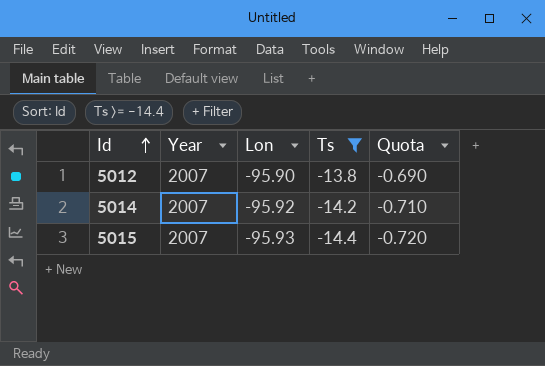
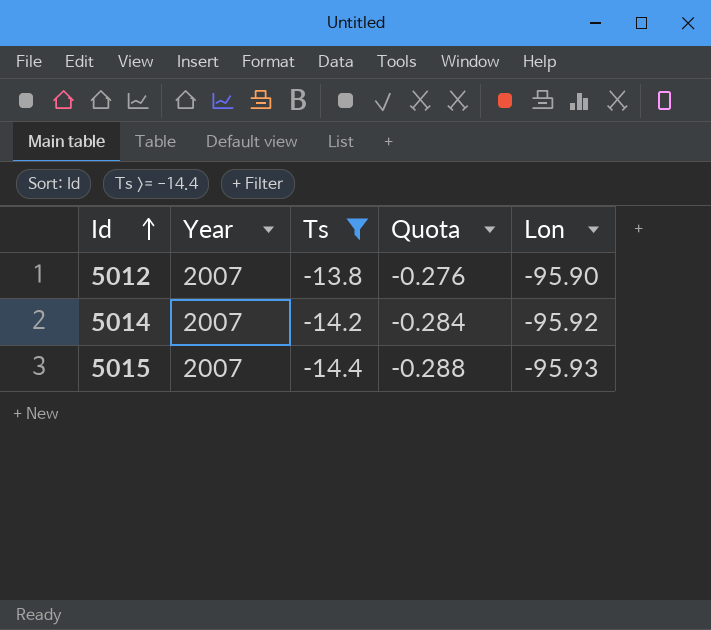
column Quota | formula: [Ts] * 0.05 -> [Ts] * 0.02
column Lon | position: 3 -> 5

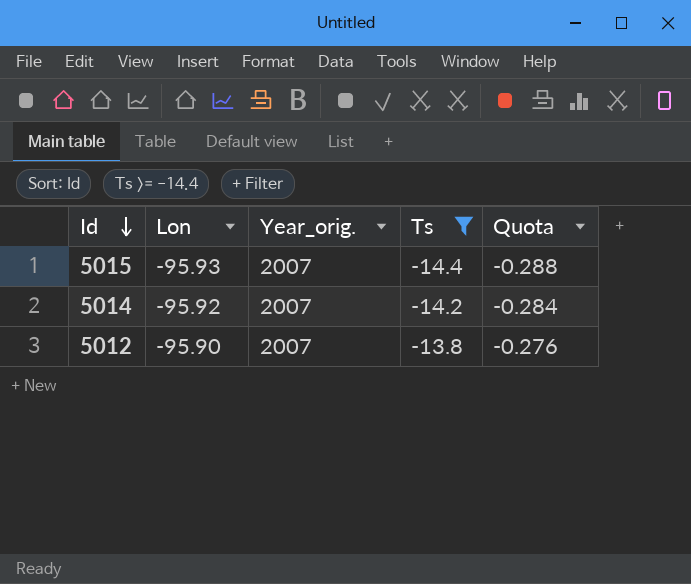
row order: Id ascending -> Id descending
column Lon | position: 5 -> 2
column name: Year -> Year_orig.

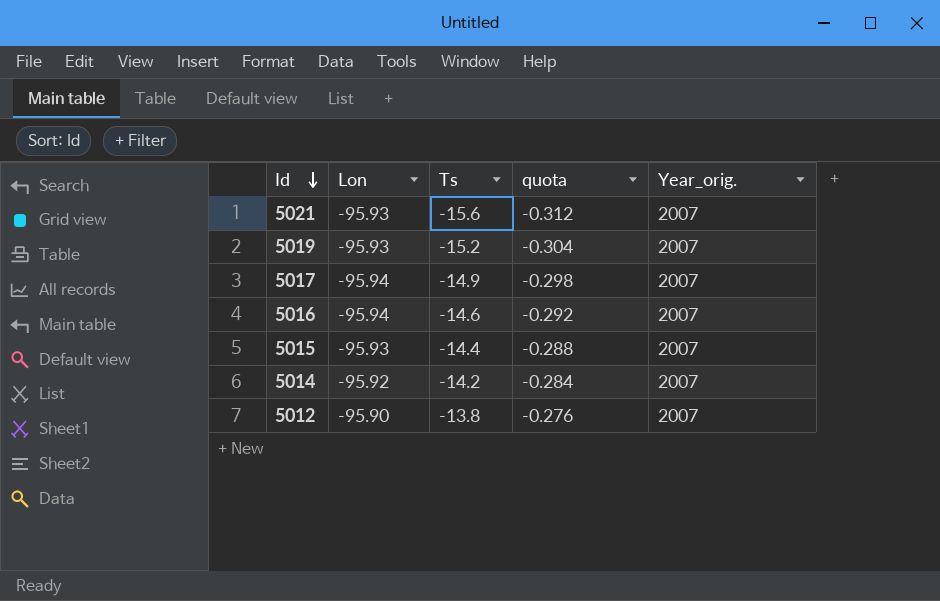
filter: Ts >= -14.4 -> none
column name: Quota -> quota
column Year_orig. | position: 3 -> 5

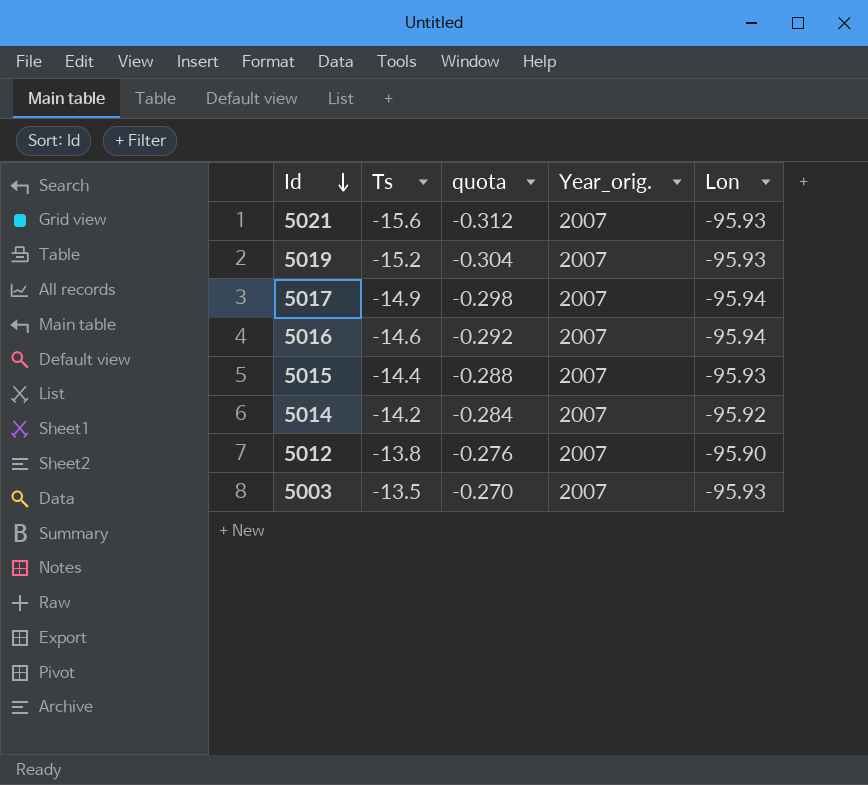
column Lon | position: 2 -> 5
row 5003: none -> -13.5 | -0.270 | 2007 | -95.93

